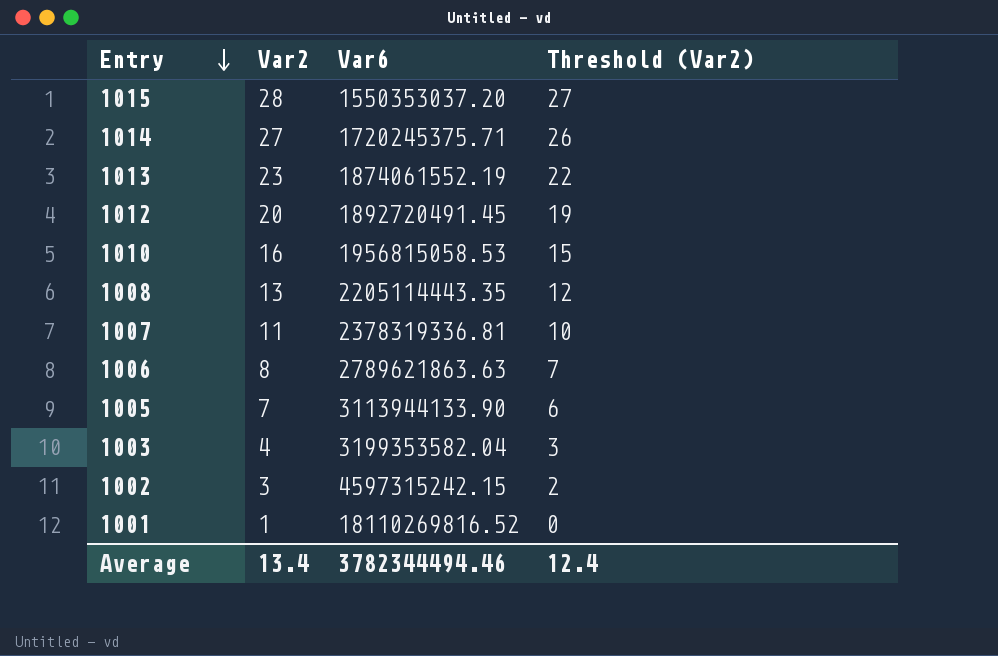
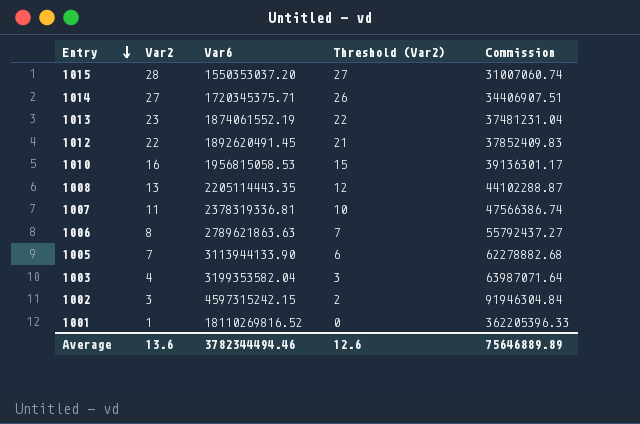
column Commission | formula: none -> [Var6] * 0.02
1014 | Var6: 1720245375.71 -> 1720345375.71
1012 | Var2: 20 -> 22
1012 | Var6: 1892720491.45 -> 1892620491.45
1012 | Threshold (Var2): 19 -> 21
Average | Var2: 13.4 -> 13.6
Average | Threshold (Var2): 12.4 -> 12.6

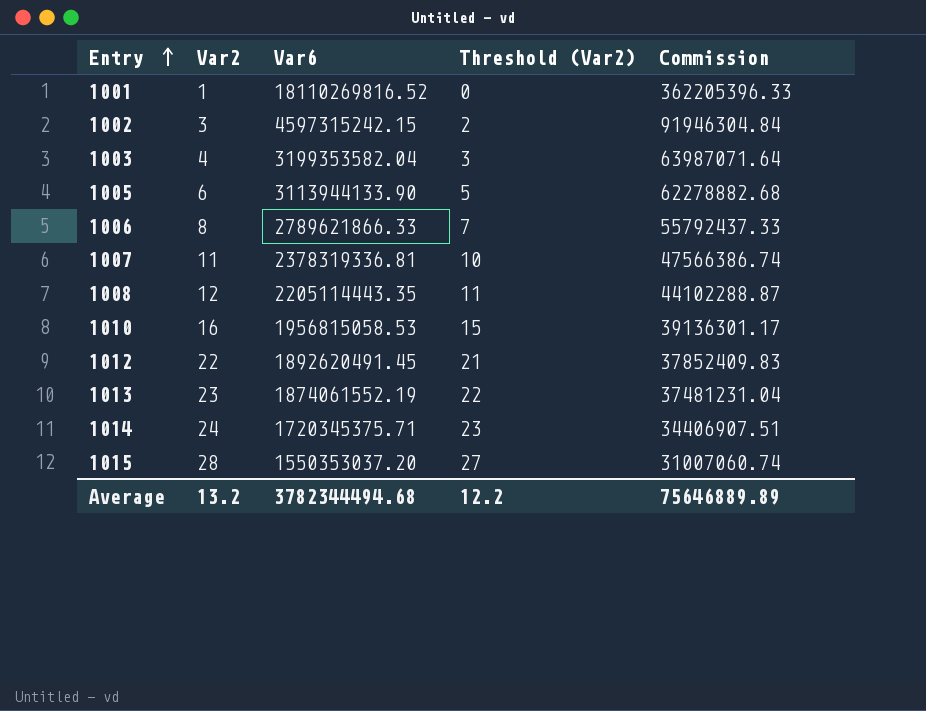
row order: Entry descending -> Entry ascending
1005 | Var2: 7 -> 6
1005 | Threshold (Var2): 6 -> 5
1006 | Var6: 2789621863.63 -> 2789621866.33
1006 | Commission: 55792437.27 -> 55792437.33
1008 | Var2: 13 -> 12
1008 | Threshold (Var2): 12 -> 11
1014 | Var2: 27 -> 24
1014 | Threshold (Var2): 26 -> 23
Average | Var2: 13.6 -> 13.2
Average | Var6: 3782344494.46 -> 3782344494.68
Average | Threshold (Var2): 12.6 -> 12.2

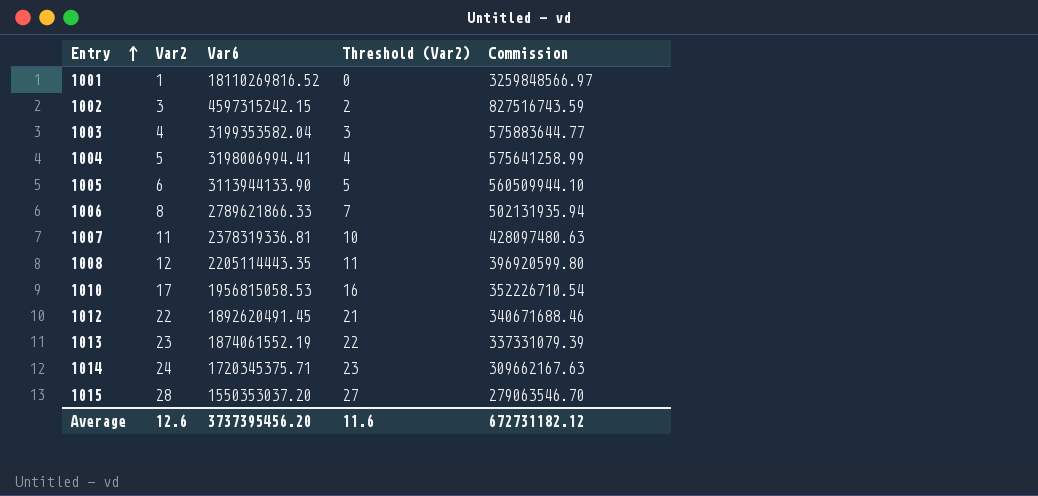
column Commission | formula: [Var6] * 0.02 -> [Var6] * 0.18
row 1004: none -> 5 | 3198006994.41 | 4 | 575641258.99
1010 | Var2: 16 -> 17
1010 | Threshold (Var2): 15 -> 16
Average | Var2: 13.2 -> 12.6
Average | Var6: 3782344494.68 -> 3737395456.20
Average | Threshold (Var2): 12.2 -> 11.6
Average | Commission: 75646889.89 -> 672731182.12

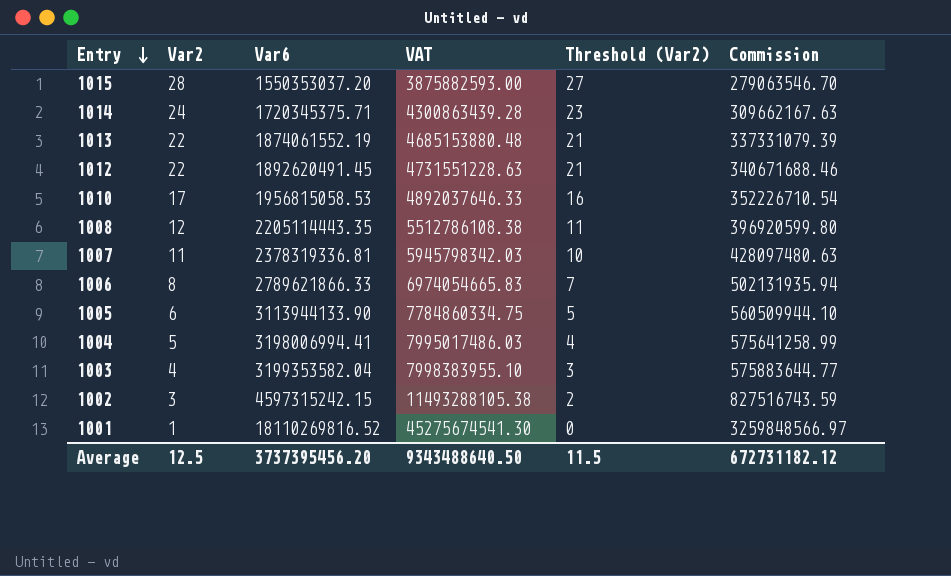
row order: Entry ascending -> Entry descending
column VAT | formula: none -> [Var6] * 2.5
1013 | Var2: 23 -> 22
1013 | Threshold (Var2): 22 -> 21
Average | Var2: 12.6 -> 12.5
Average | Threshold (Var2): 11.6 -> 11.5

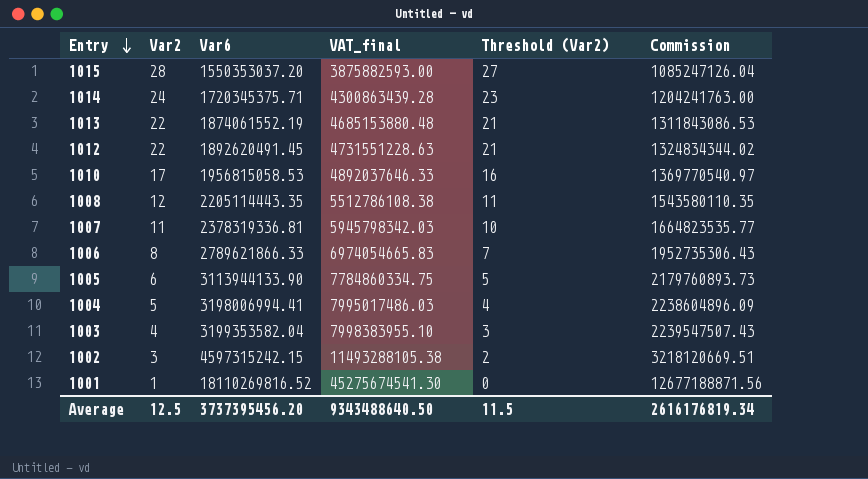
column name: VAT -> VAT_final
column Commission | formula: [Var6] * 0.18 -> [Var6] * 0.7
Average | Commission: 672731182.12 -> 2616176819.34

